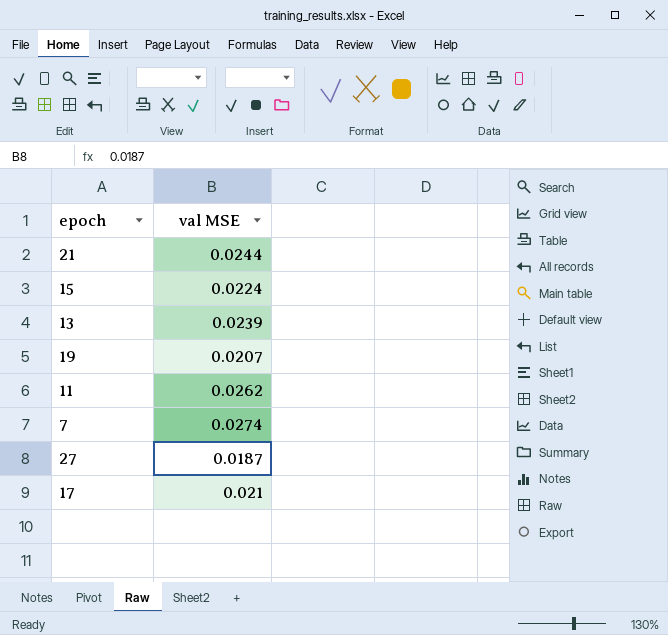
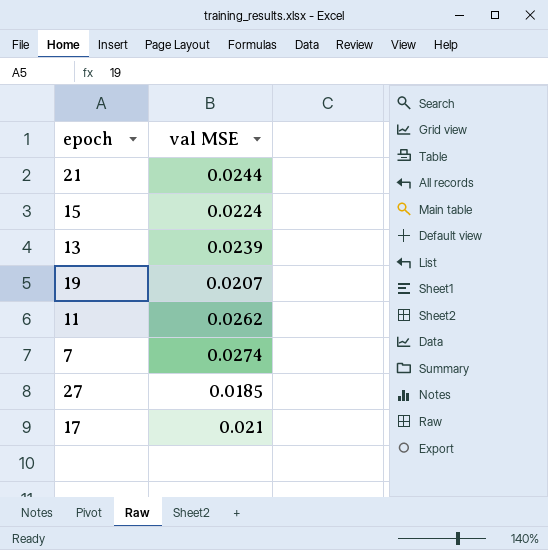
27 | val MSE: 0.0187 -> 0.0185

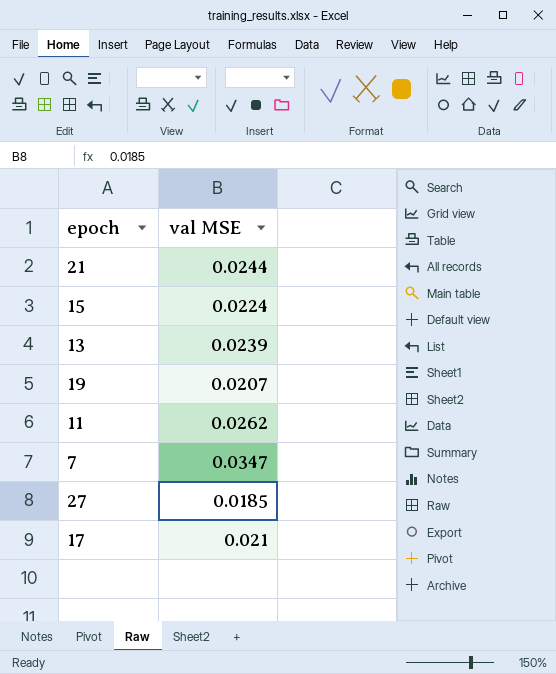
7 | val MSE: 0.0274 -> 0.0347

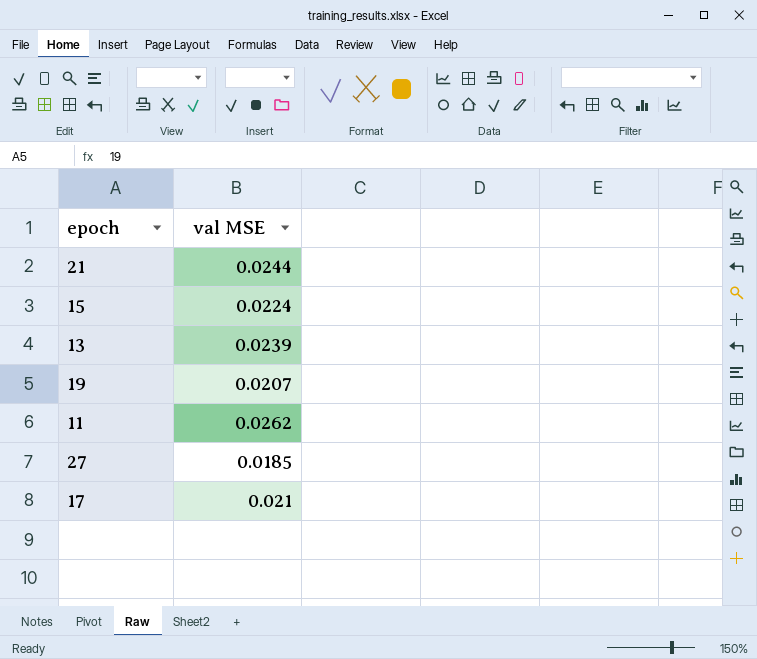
row 7: 0.0347 -> none

